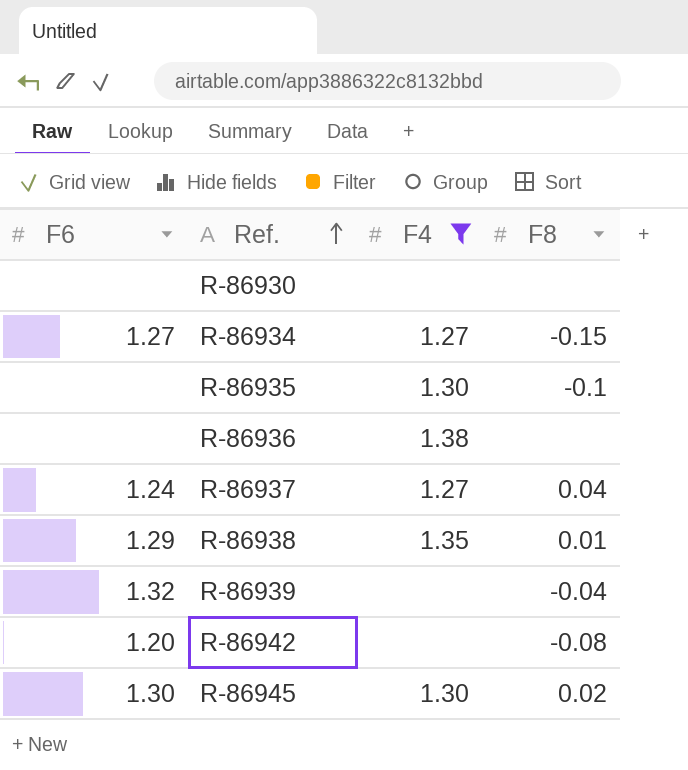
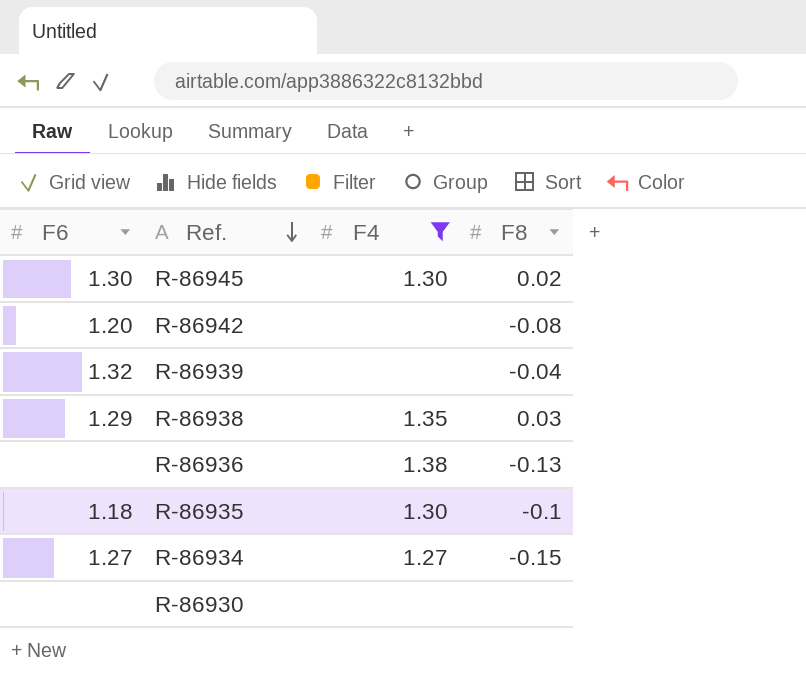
row order: Ref. ascending -> Ref. descending
row R-86937: 1.24 | 1.27 | 0.04 -> none
R-86938 | F8: 0.01 -> 0.03
R-86936 | F8: none -> -0.13
R-86935 | F6: none -> 1.18

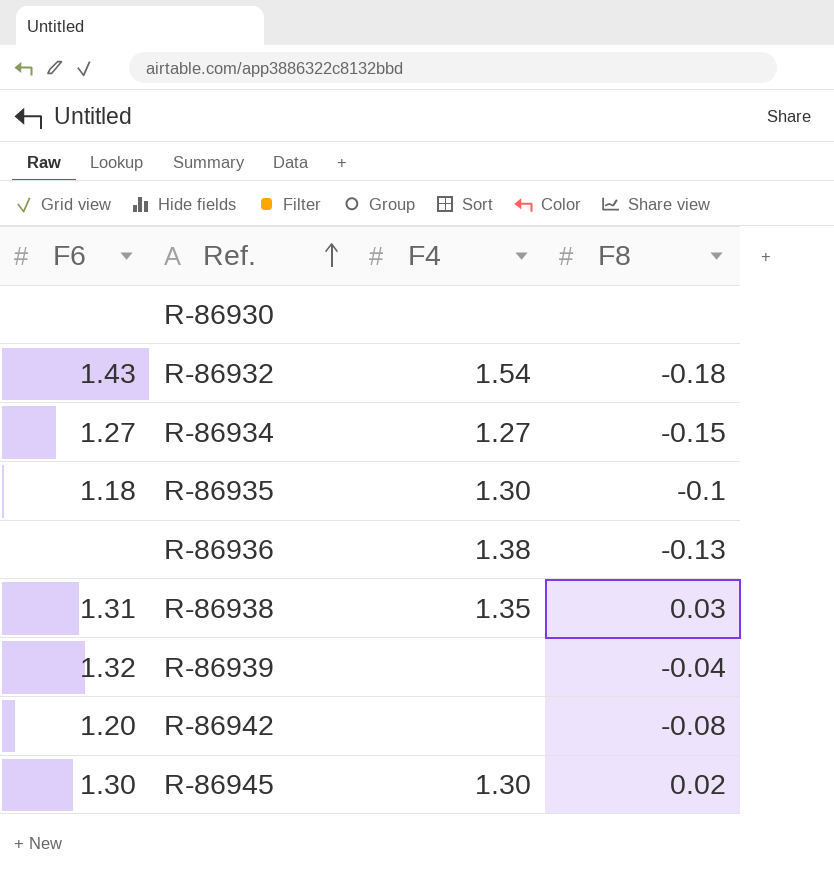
filter: F4 != 1.54 -> none
row order: Ref. descending -> Ref. ascending
R-86938 | F6: 1.29 -> 1.31

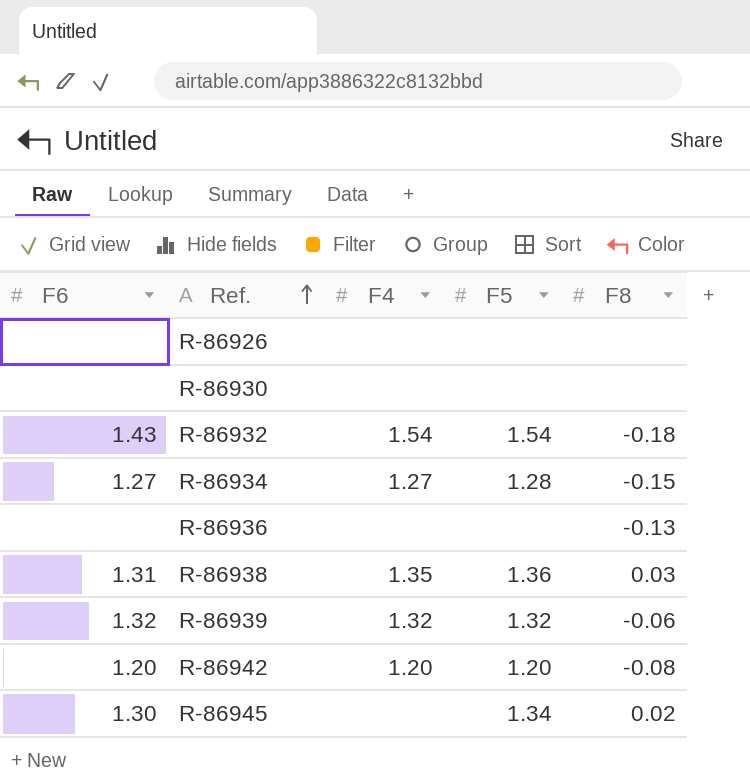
column F5 | position: none -> 4
row R-86935: 1.18 | 1.30 | -0.1 -> none
row R-86926: none -> none | none | none | none
R-86936 | F4: 1.38 -> none
R-86939 | F4: none -> 1.32
R-86939 | F8: -0.04 -> -0.06
R-86942 | F4: none -> 1.20
R-86945 | F4: 1.30 -> none

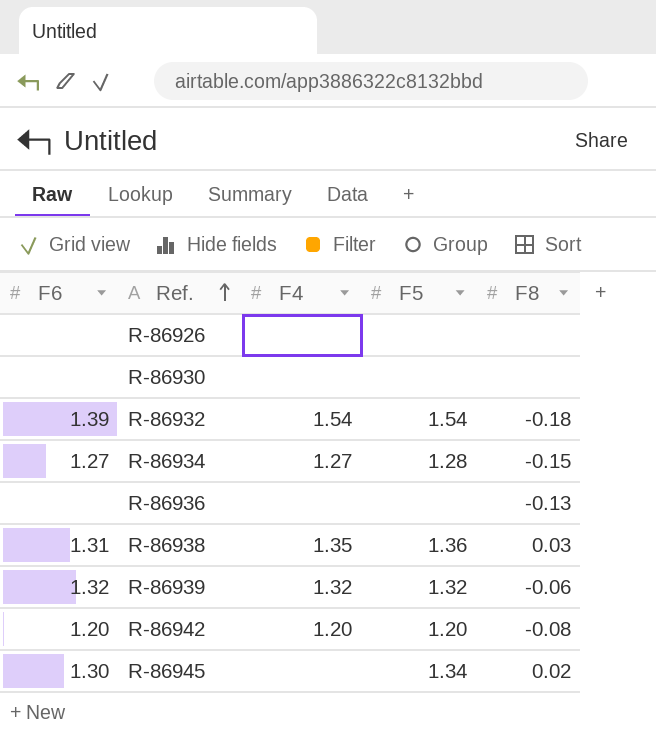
R-86932 | F6: 1.43 -> 1.39

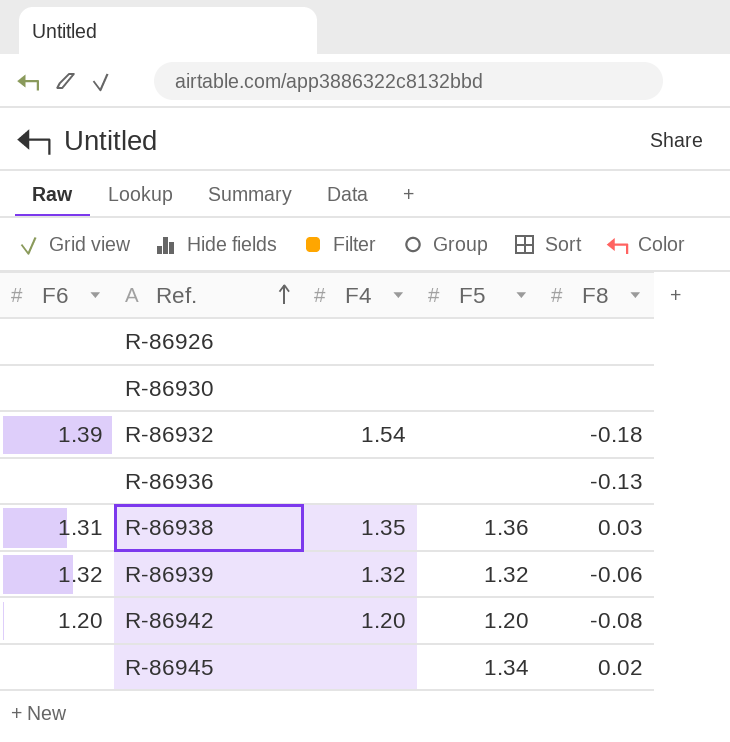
row R-86934: 1.27 | 1.27 | 1.28 | -0.15 -> none
R-86932 | F5: 1.54 -> none
R-86945 | F6: 1.30 -> none

